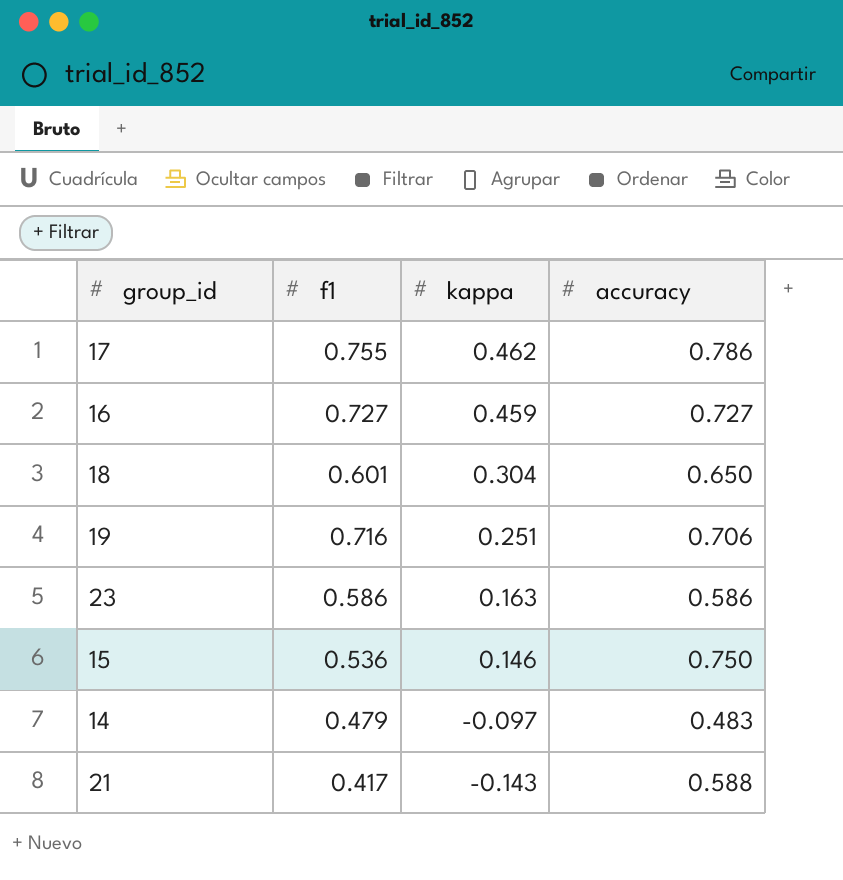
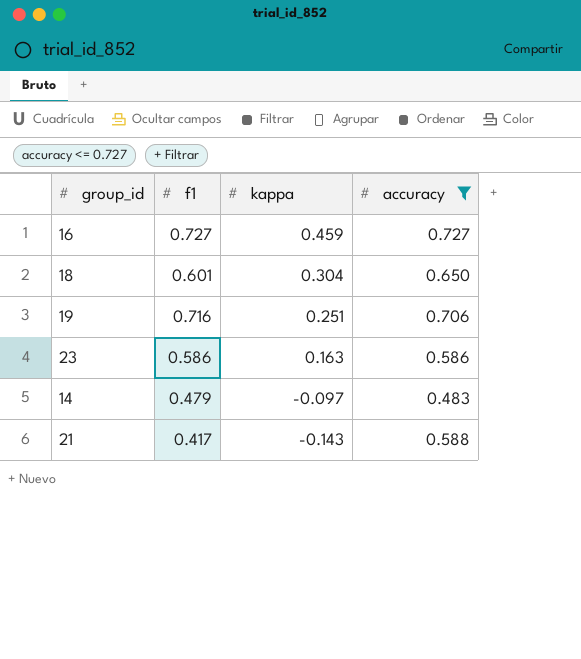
filter: none -> accuracy <= 0.727

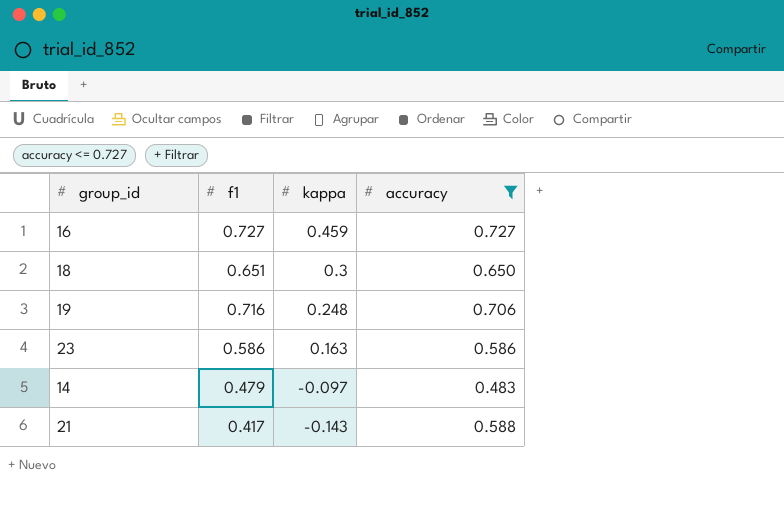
18 | f1: 0.601 -> 0.651
18 | kappa: 0.304 -> 0.3
19 | kappa: 0.251 -> 0.248

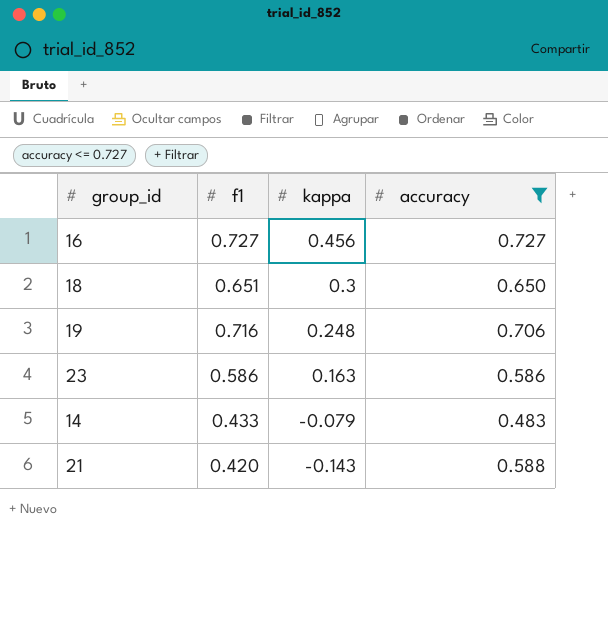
16 | kappa: 0.459 -> 0.456
14 | f1: 0.479 -> 0.433
14 | kappa: -0.097 -> -0.079
21 | f1: 0.417 -> 0.420

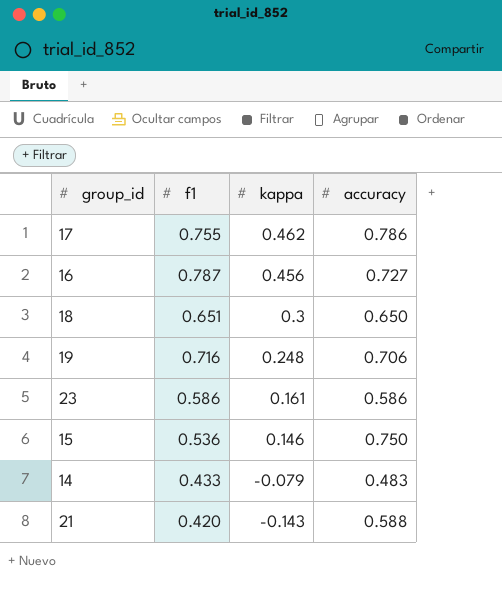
filter: accuracy <= 0.727 -> none
16 | f1: 0.727 -> 0.787
23 | kappa: 0.163 -> 0.161

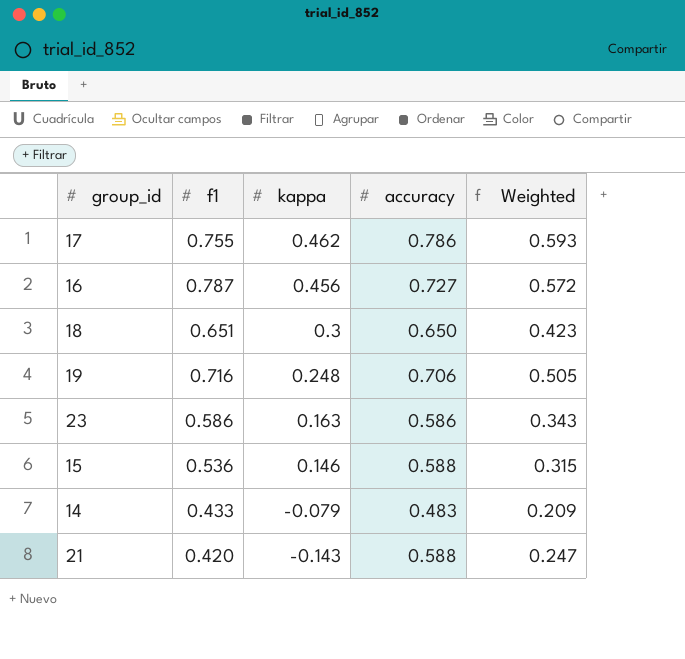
column Weighted | formula: none -> [f1] * [accuracy]
23 | kappa: 0.161 -> 0.163
15 | accuracy: 0.750 -> 0.588

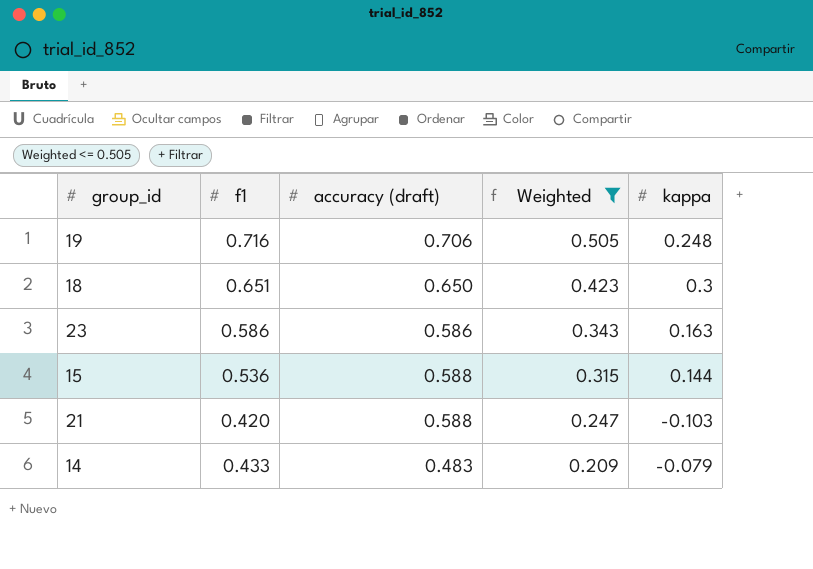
filter: none -> Weighted <= 0.505
row order: kappa descending -> Weighted descending
column name: accuracy -> accuracy (draft)
column kappa | position: 3 -> 5
15 | kappa: 0.146 -> 0.144
21 | kappa: -0.143 -> -0.103

